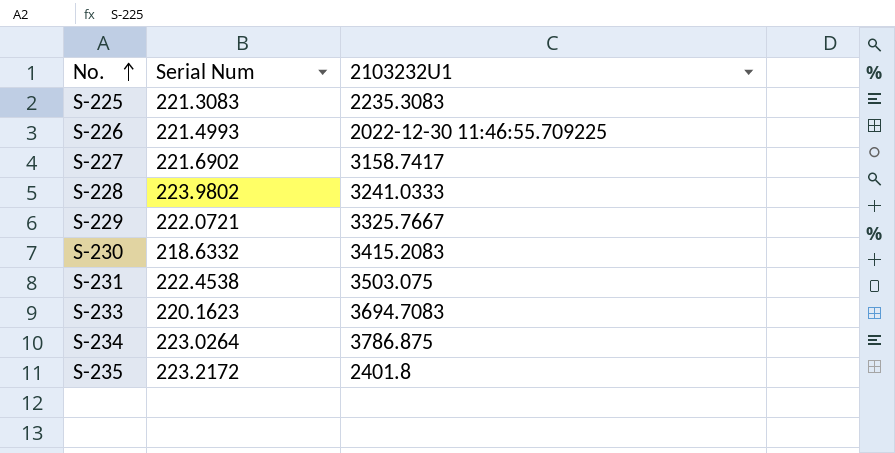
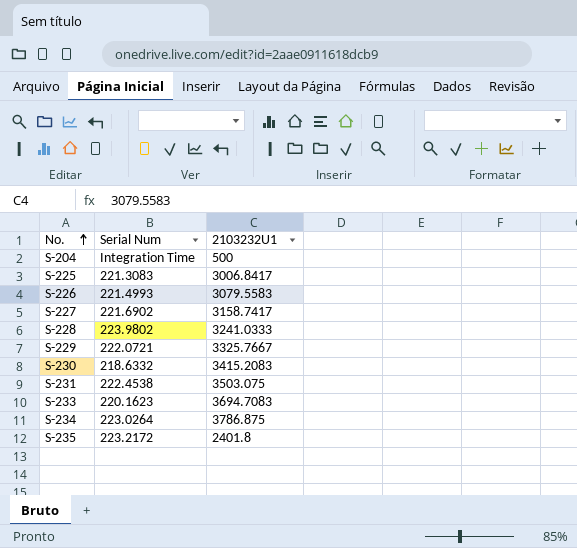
row S-204: none -> Integration Time | 500
S-225 | 2103232U1: 2235.3083 -> 3006.8417
S-226 | 2103232U1: 2022-12-30 11:46:55.709225 -> 3079.5583

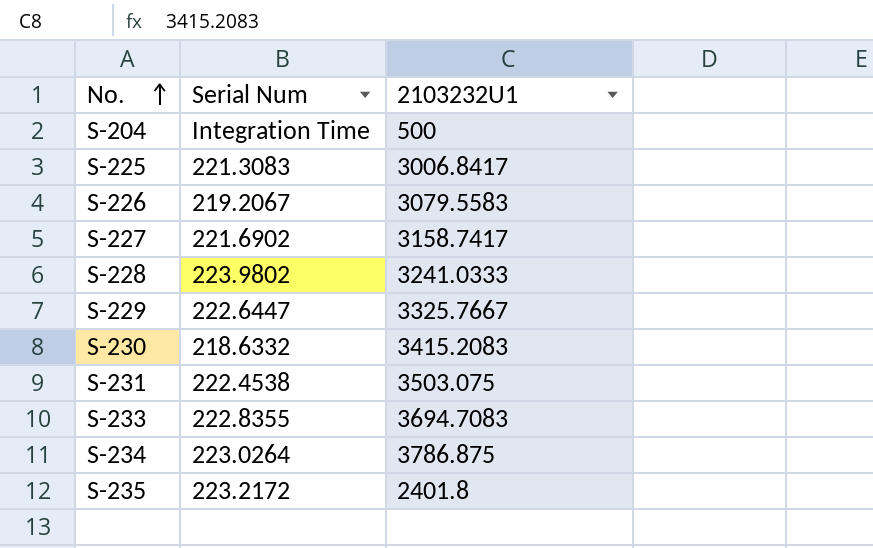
S-226 | Serial Num: 221.4993 -> 219.2067
S-229 | Serial Num: 222.0721 -> 222.6447
S-233 | Serial Num: 220.1623 -> 222.8355

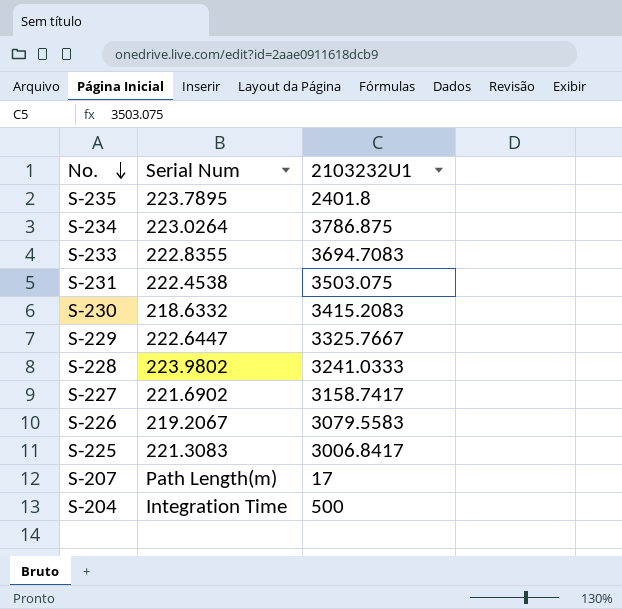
row order: No. ascending -> No. descending
S-235 | Serial Num: 223.2172 -> 223.7895
row S-207: none -> Path Length(m) | 17

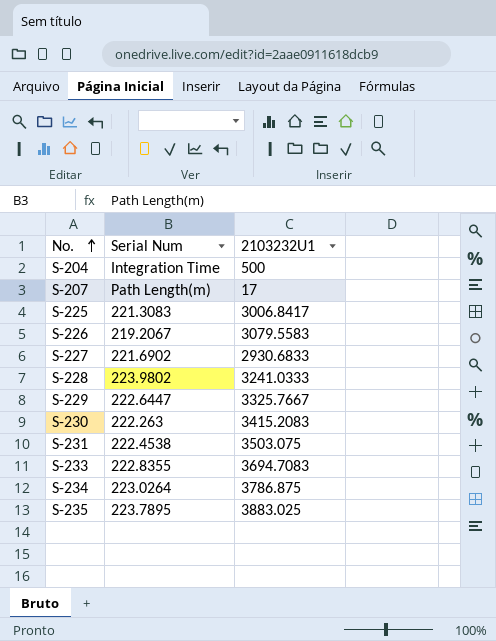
row order: No. descending -> No. ascending
S-227 | 2103232U1: 3158.7417 -> 2930.6833
S-230 | Serial Num: 218.6332 -> 222.263
S-235 | 2103232U1: 2401.8 -> 3883.025

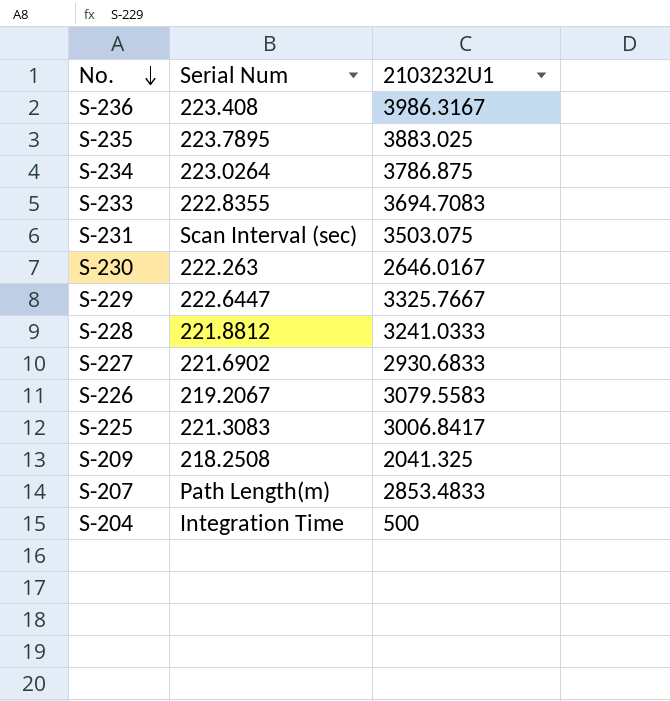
row order: No. ascending -> No. descending
row S-236: none -> 223.408 | 3986.3167
S-231 | Serial Num: 222.4538 -> Scan Interval (sec)
S-230 | 2103232U1: 3415.2083 -> 2646.0167
S-228 | Serial Num: 223.9802 -> 221.8812
row S-209: none -> 218.2508 | 2041.325
S-207 | 2103232U1: 17 -> 2853.4833

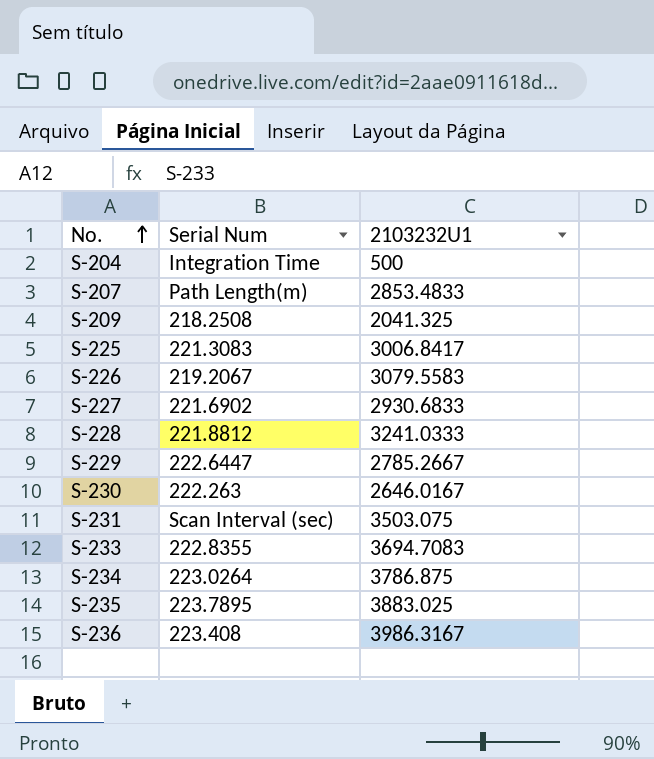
row order: No. descending -> No. ascending
S-229 | 2103232U1: 3325.7667 -> 2785.2667

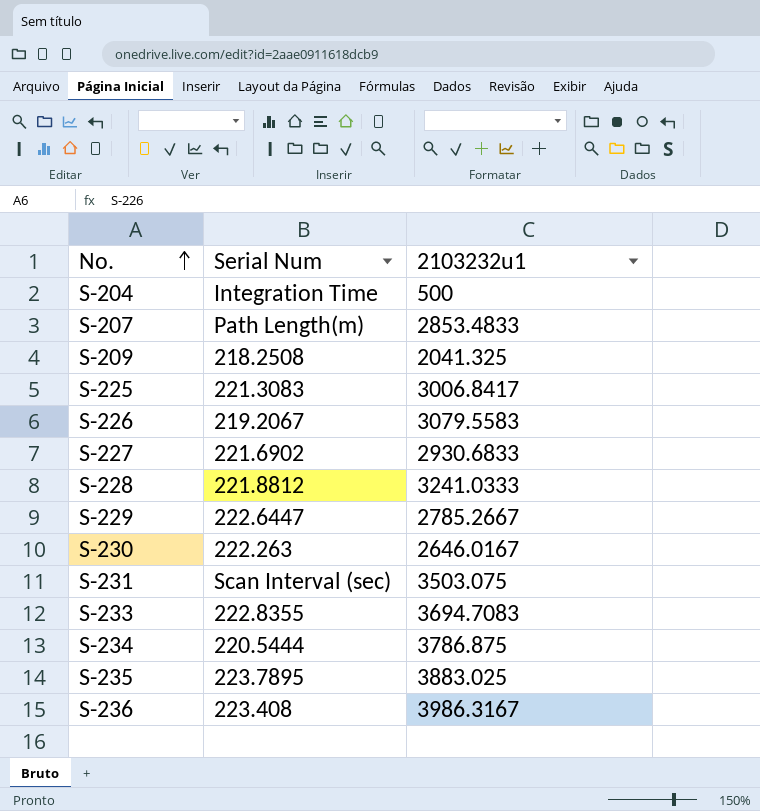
column name: 2103232U1 -> 2103232u1
S-234 | Serial Num: 223.0264 -> 220.5444

